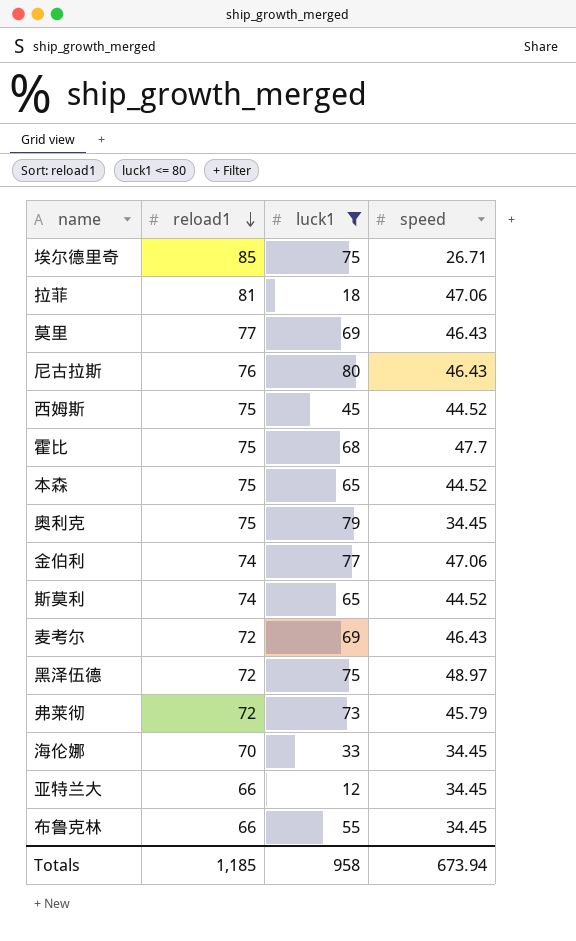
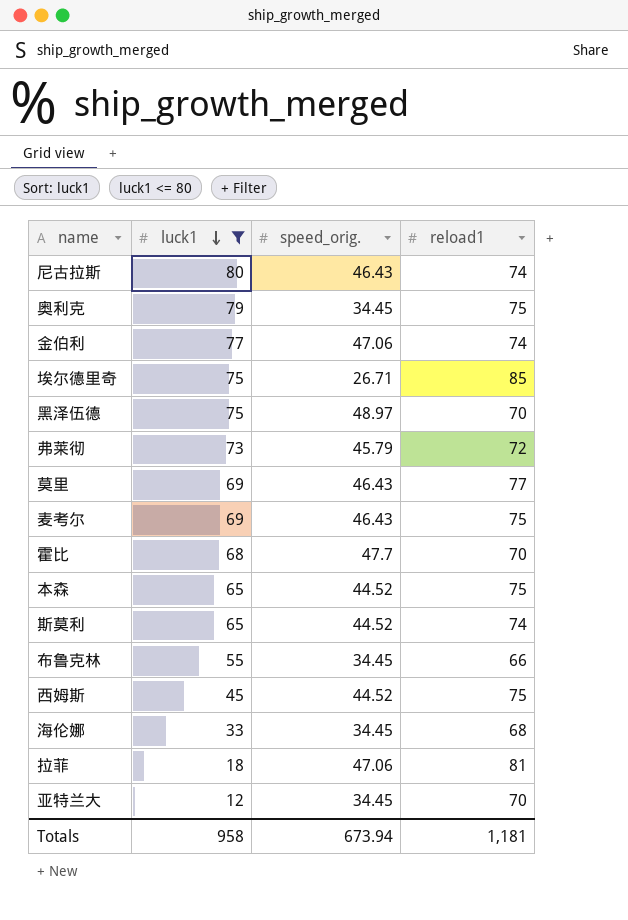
row order: reload1 descending -> luck1 descending
column name: speed -> speed_orig.
column reload1 | position: 2 -> 4
尼古拉斯 | reload1: 76 -> 74
黑泽伍德 | reload1: 72 -> 70
麦考尔 | reload1: 72 -> 75
霍比 | reload1: 75 -> 70
海伦娜 | reload1: 70 -> 68
亚特兰大 | reload1: 66 -> 70
Totals | reload1: 1,185 -> 1,181

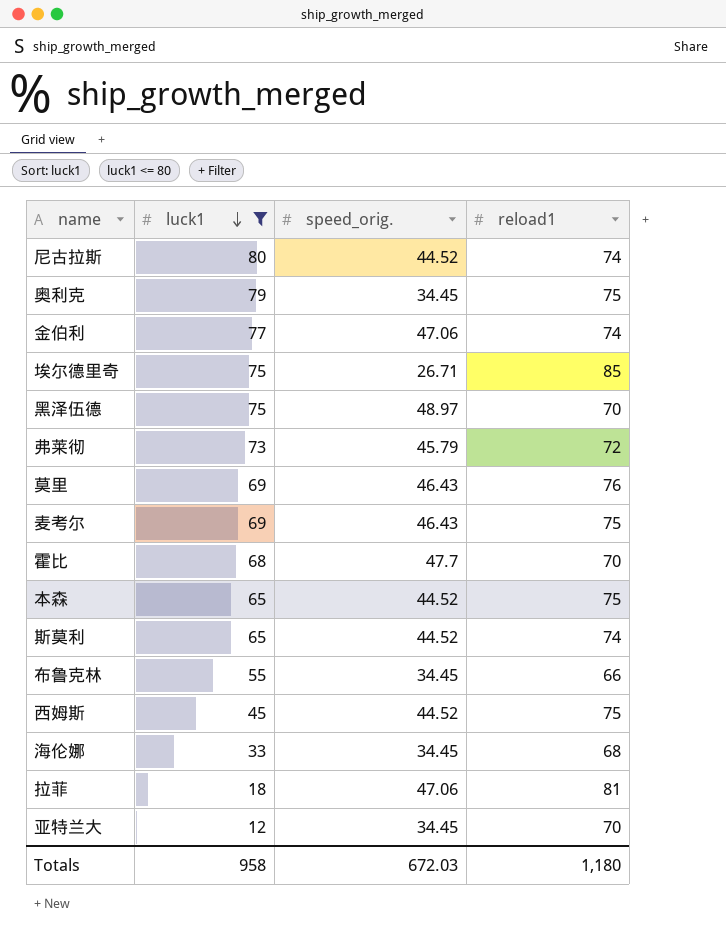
尼古拉斯 | speed_orig.: 46.43 -> 44.52
莫里 | reload1: 77 -> 76
Totals | speed_orig.: 673.94 -> 672.03
Totals | reload1: 1,181 -> 1,180

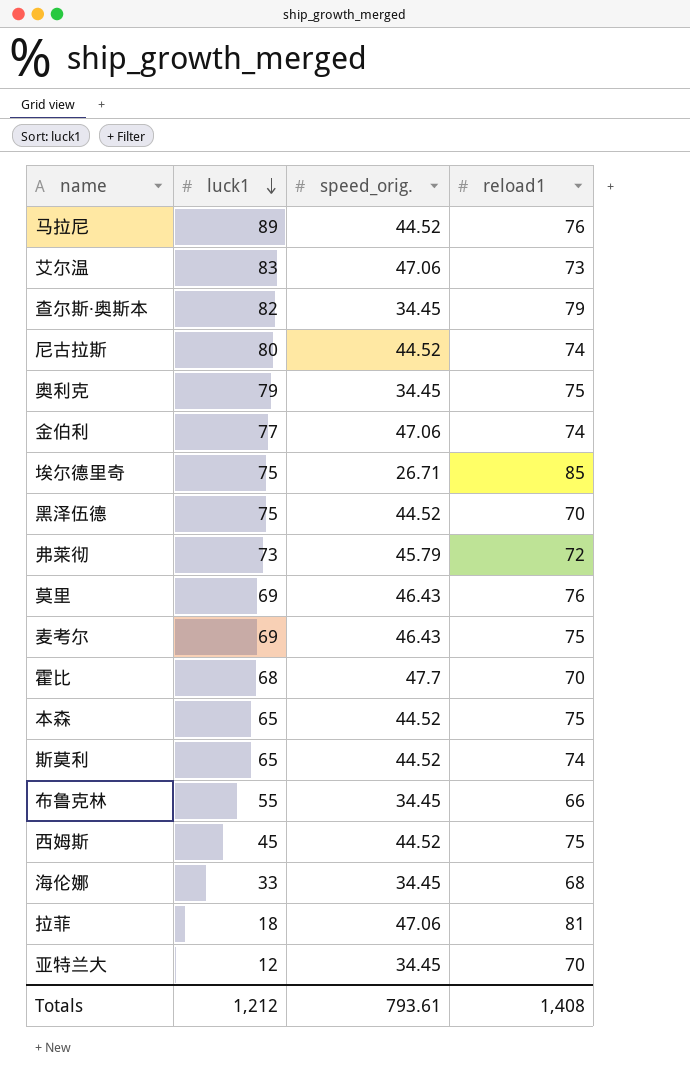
filter: luck1 <= 80 -> none
黑泽伍德 | speed_orig.: 48.97 -> 44.52
Totals | luck1: 958 -> 1,212
Totals | speed_orig.: 672.03 -> 793.61
Totals | reload1: 1,180 -> 1,408

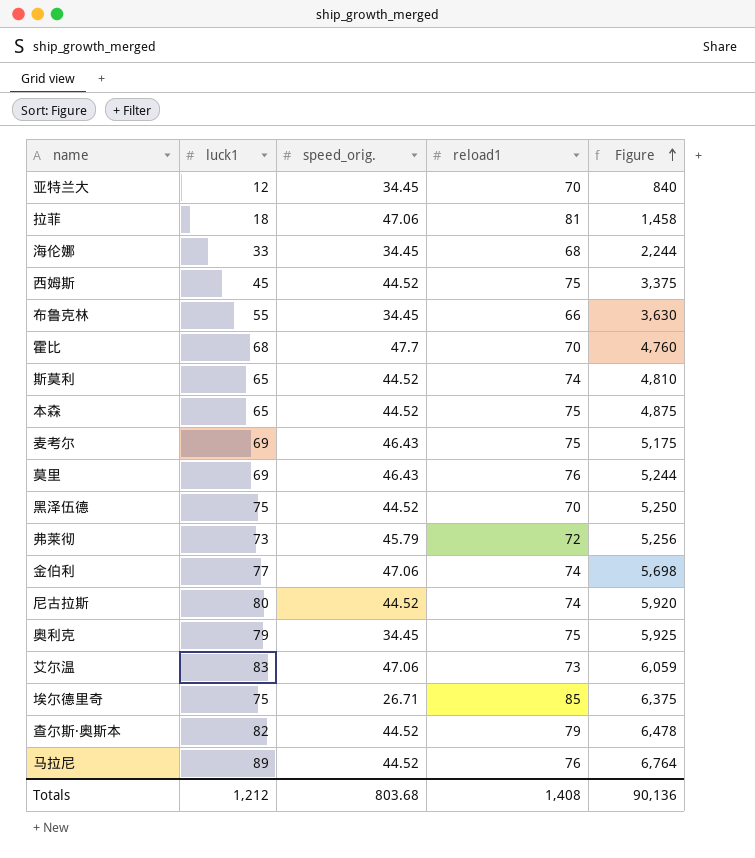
row order: luck1 descending -> Figure ascending
column Figure | formula: none -> [luck1] * [reload1]
查尔斯·奥斯本 | speed_orig.: 34.45 -> 44.52
Totals | speed_orig.: 793.61 -> 803.68

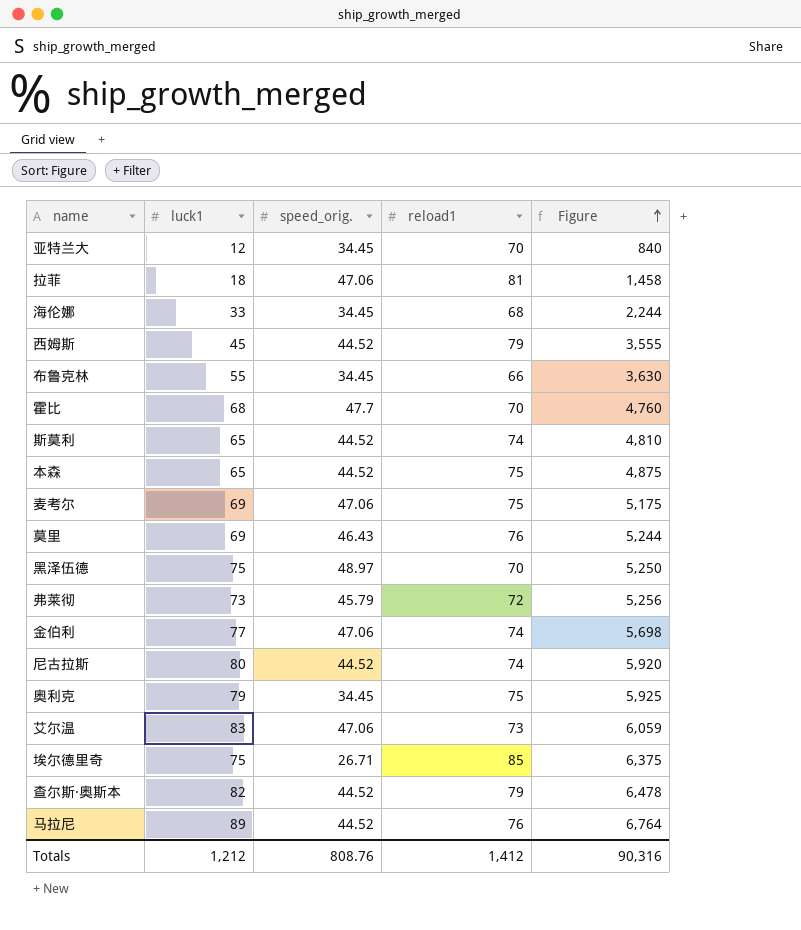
西姆斯 | reload1: 75 -> 79
西姆斯 | Figure: 3,375 -> 3,555
麦考尔 | speed_orig.: 46.43 -> 47.06
黑泽伍德 | speed_orig.: 44.52 -> 48.97
Totals | speed_orig.: 803.68 -> 808.76
Totals | reload1: 1,408 -> 1,412
Totals | Figure: 90,136 -> 90,316

